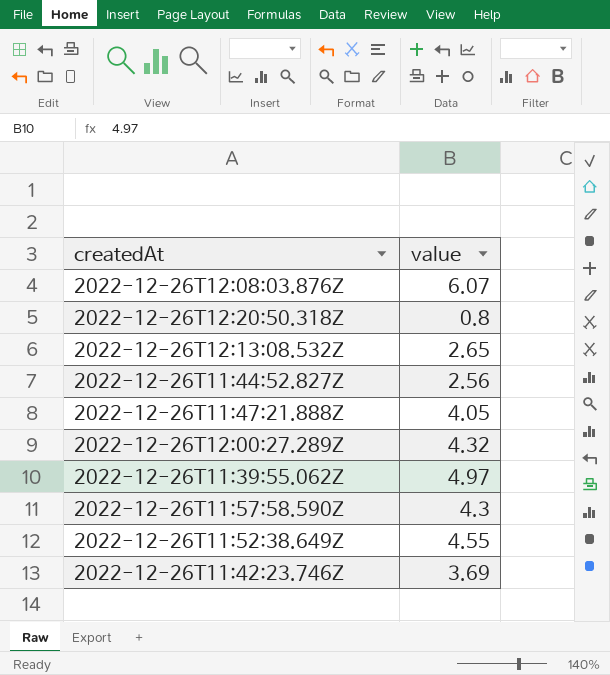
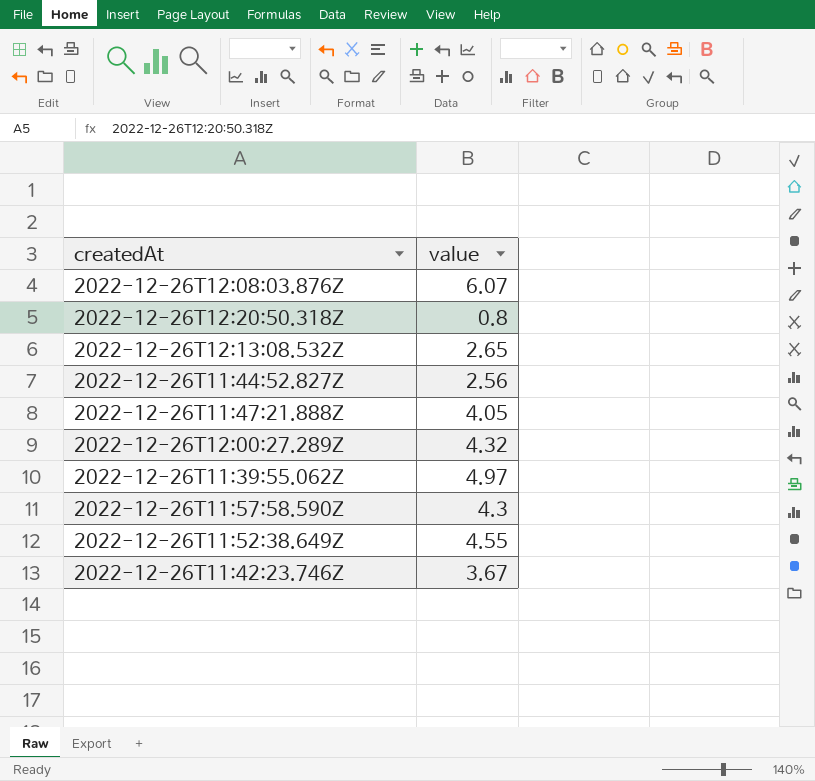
2022-12-26T11:42:23.746Z | value: 3.69 -> 3.67

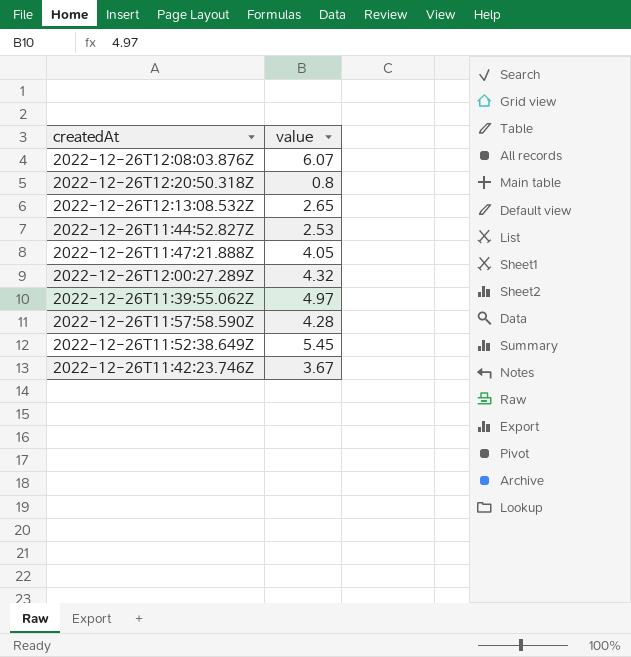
2022-12-26T11:44:52.827Z | value: 2.56 -> 2.53
2022-12-26T11:57:58.590Z | value: 4.3 -> 4.28
2022-12-26T11:52:38.649Z | value: 4.55 -> 5.45

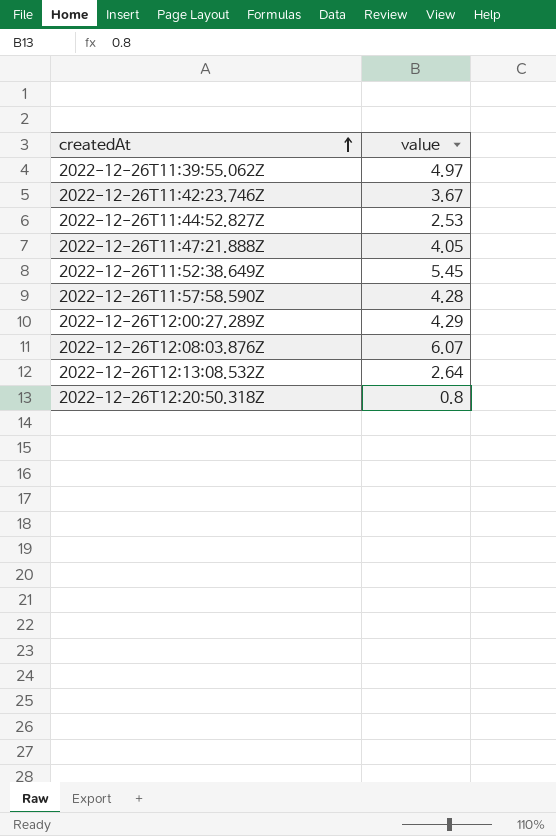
row order: none -> createdAt ascending
2022-12-26T12:00:27.289Z | value: 4.32 -> 4.29
2022-12-26T12:13:08.532Z | value: 2.65 -> 2.64

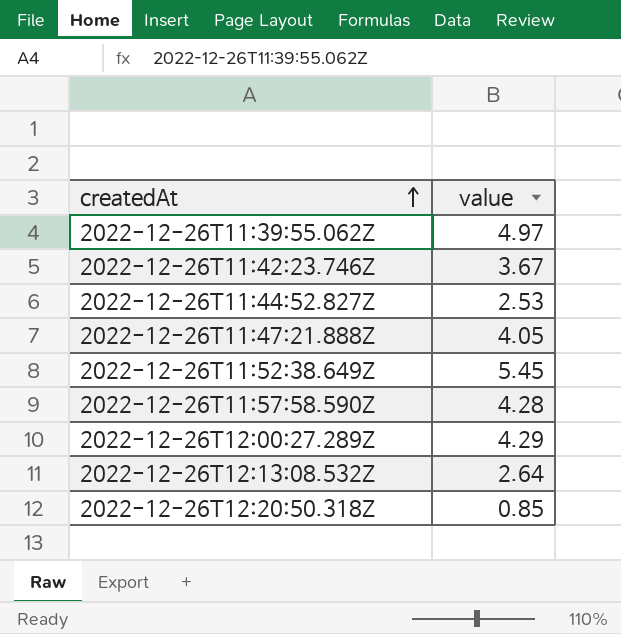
row 2022-12-26T12:08:03.876Z: 6.07 -> none
2022-12-26T12:20:50.318Z | value: 0.8 -> 0.85

